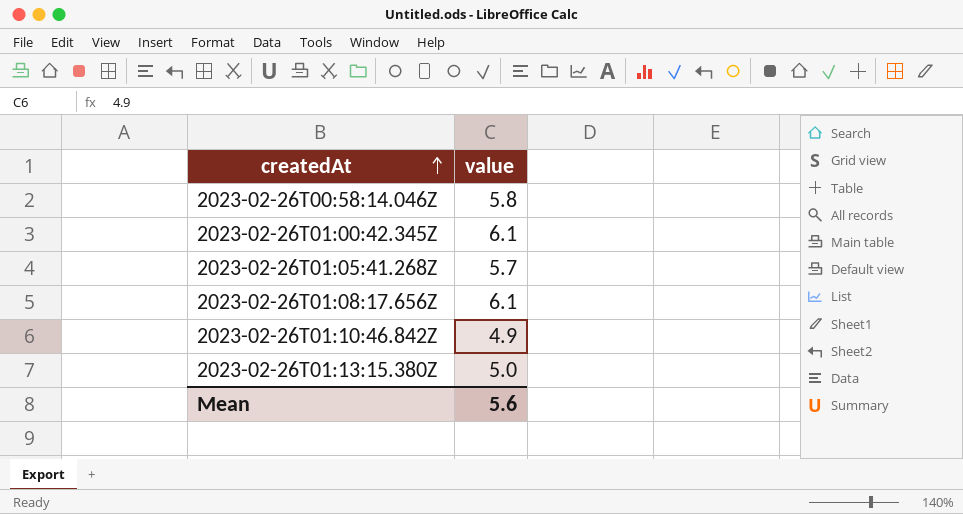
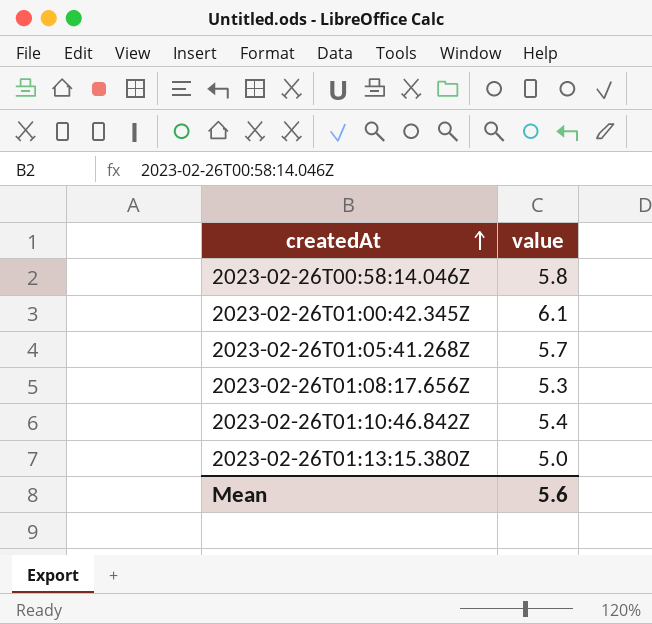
2023-02-26T01:08:17.656Z | value: 6.1 -> 5.3
2023-02-26T01:10:46.842Z | value: 4.9 -> 5.4

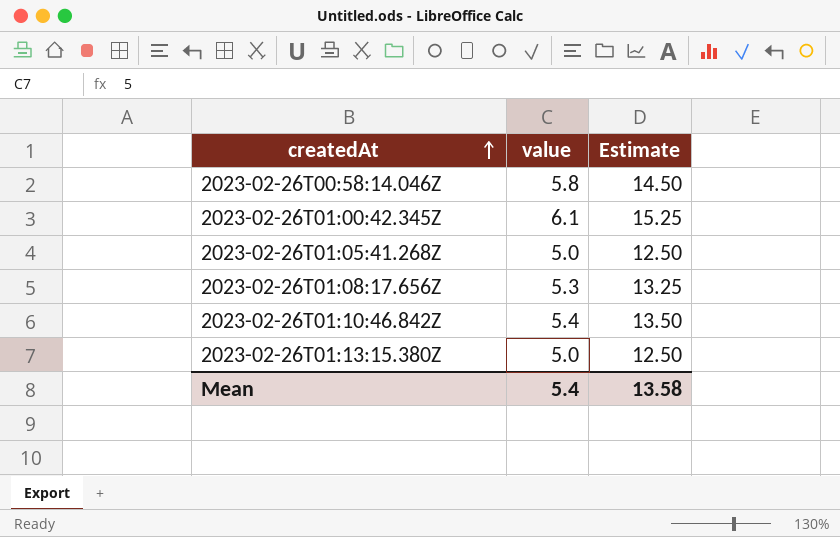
column Estimate | formula: none -> [value] * 2.5
2023-02-26T01:05:41.268Z | value: 5.7 -> 5.0
Mean | value: 5.6 -> 5.4

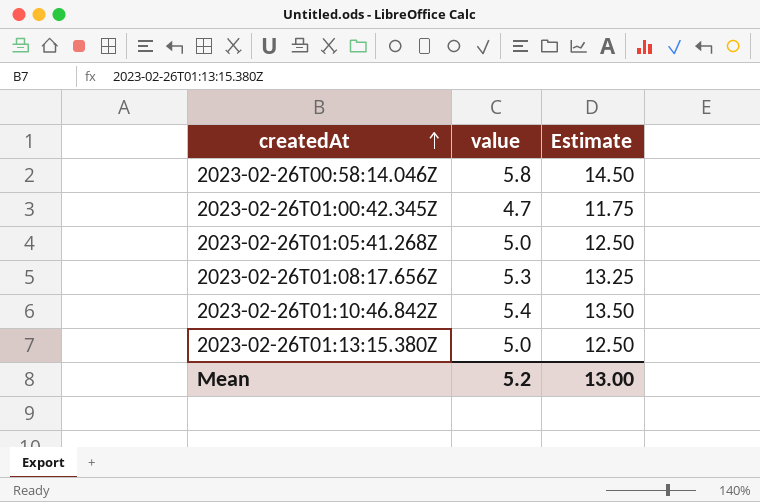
2023-02-26T01:00:42.345Z | value: 6.1 -> 4.7
2023-02-26T01:00:42.345Z | Estimate: 15.25 -> 11.75
Mean | value: 5.4 -> 5.2
Mean | Estimate: 13.58 -> 13.00

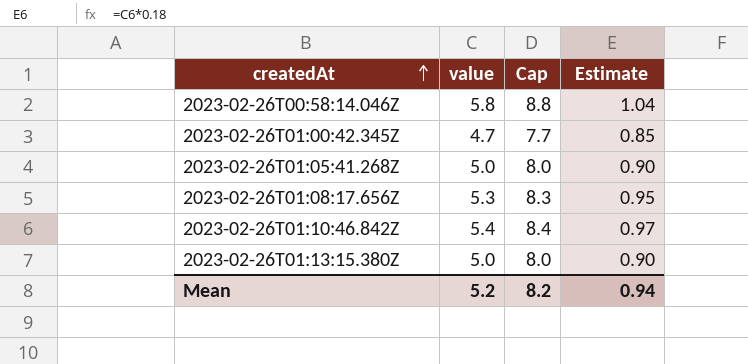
column Cap | formula: none -> [value] + 3
column Estimate | formula: [value] * 2.5 -> [value] * 0.18
Mean | Estimate: 13.00 -> 0.94

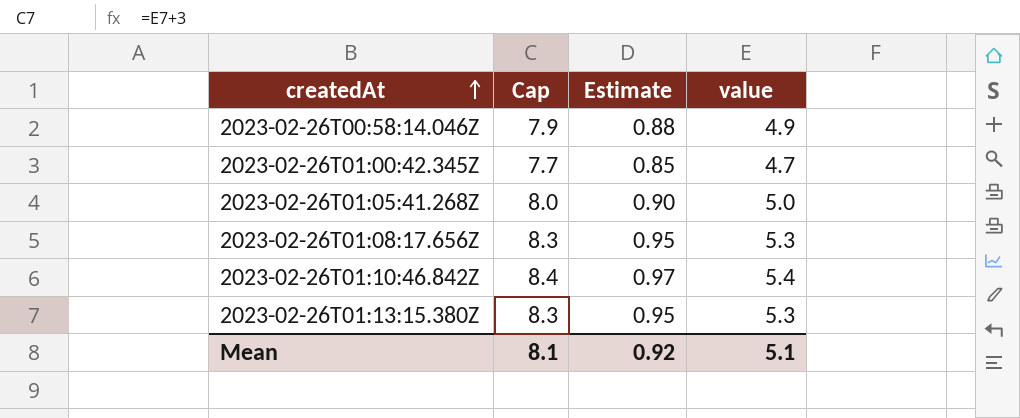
column value | position: 2 -> 4
2023-02-26T00:58:14.046Z | Cap: 8.8 -> 7.9
2023-02-26T00:58:14.046Z | Estimate: 1.04 -> 0.88
2023-02-26T00:58:14.046Z | value: 5.8 -> 4.9
2023-02-26T01:13:15.380Z | Cap: 8.0 -> 8.3
2023-02-26T01:13:15.380Z | Estimate: 0.90 -> 0.95
2023-02-26T01:13:15.380Z | value: 5.0 -> 5.3
Mean | Cap: 8.2 -> 8.1
Mean | Estimate: 0.94 -> 0.92
Mean | value: 5.2 -> 5.1

